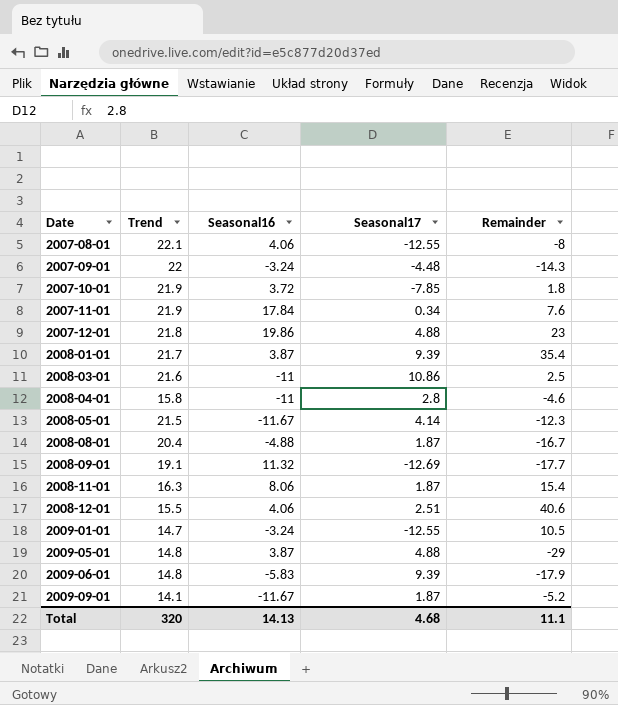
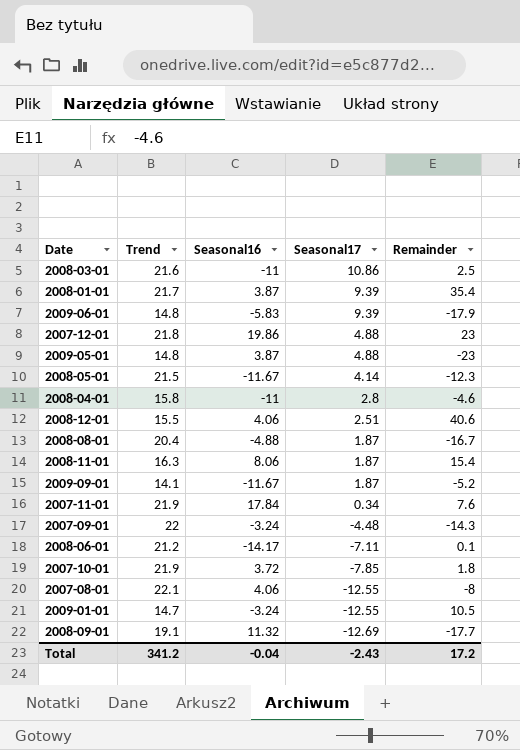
row order: Date ascending -> Seasonal17 descending
2009-05-01 | Remainder: -29 -> -23
row 2008-06-01: none -> 21.2 | -14.17 | -7.11 | 0.1
Total | Trend: 320 -> 341.2
Total | Seasonal16: 14.13 -> -0.04
Total | Seasonal17: 4.68 -> -2.43
Total | Remainder: 11.1 -> 17.2

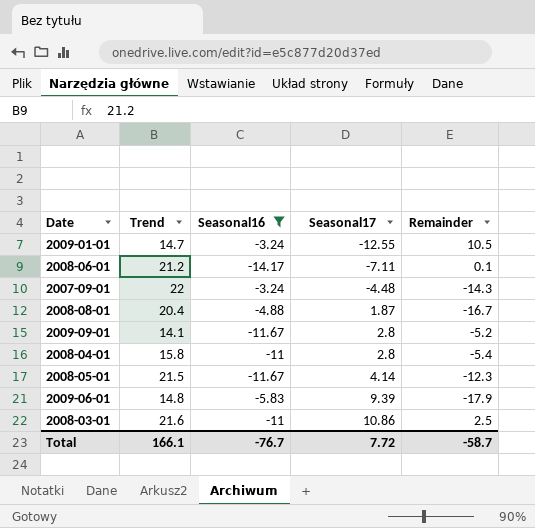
filter: none -> Seasonal16 <= -3.24
row order: Seasonal17 descending -> Seasonal17 ascending
2009-09-01 | Seasonal17: 1.87 -> 2.8
2008-04-01 | Remainder: -4.6 -> -5.4
Total | Trend: 341.2 -> 166.1
Total | Seasonal16: -0.04 -> -76.7
Total | Seasonal17: -2.43 -> 7.72
Total | Remainder: 17.2 -> -58.7

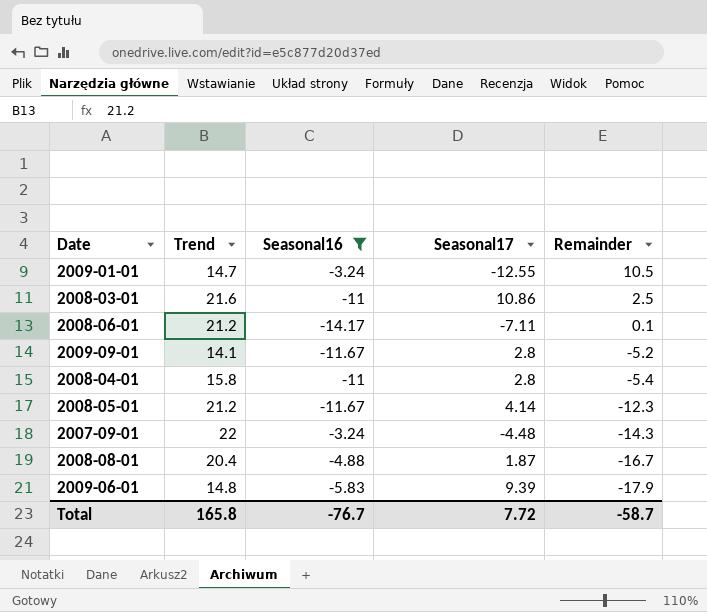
row order: Seasonal17 ascending -> Remainder descending
2008-05-01 | Trend: 21.5 -> 21.2
Total | Trend: 166.1 -> 165.8

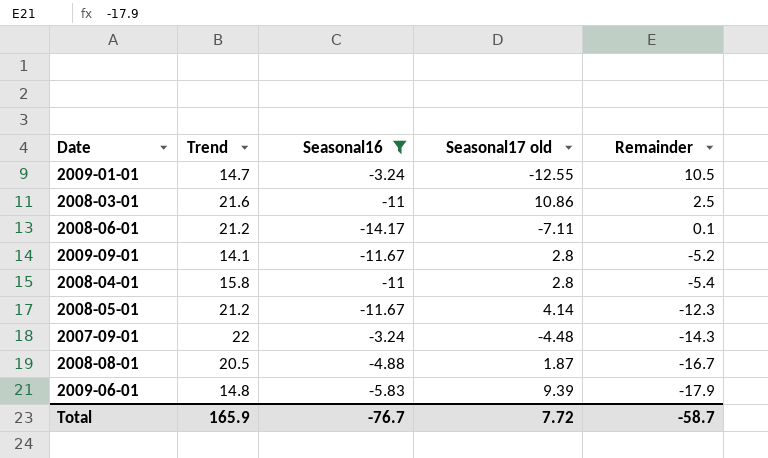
column name: Seasonal17 -> Seasonal17 old
2008-08-01 | Trend: 20.4 -> 20.5
Total | Trend: 165.8 -> 165.9

